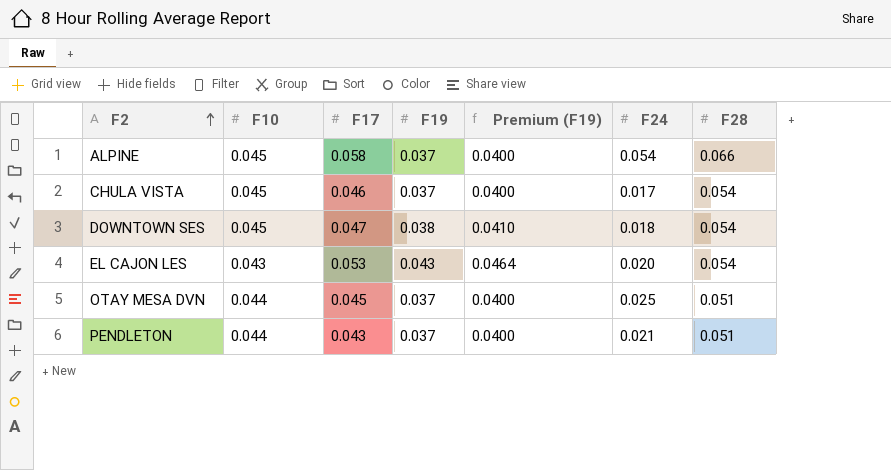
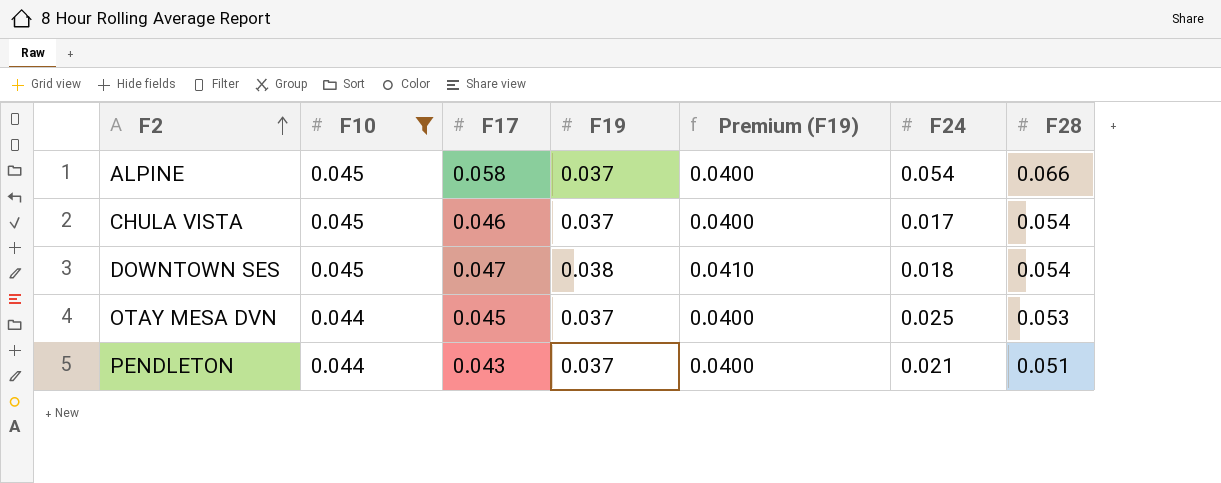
filter: none -> F10 != 0.043
OTAY MESA DVN | F28: 0.051 -> 0.053

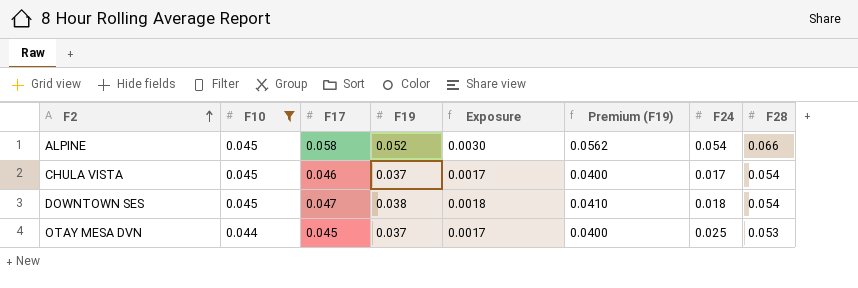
column Exposure | formula: none -> [F17] * [F19]
row PENDLETON: 0.044 | 0.043 | 0.037 | 0.0400 | 0.021 | 0.051 -> none
ALPINE | F19: 0.037 -> 0.052
ALPINE | Premium (F19): 0.0400 -> 0.0562

